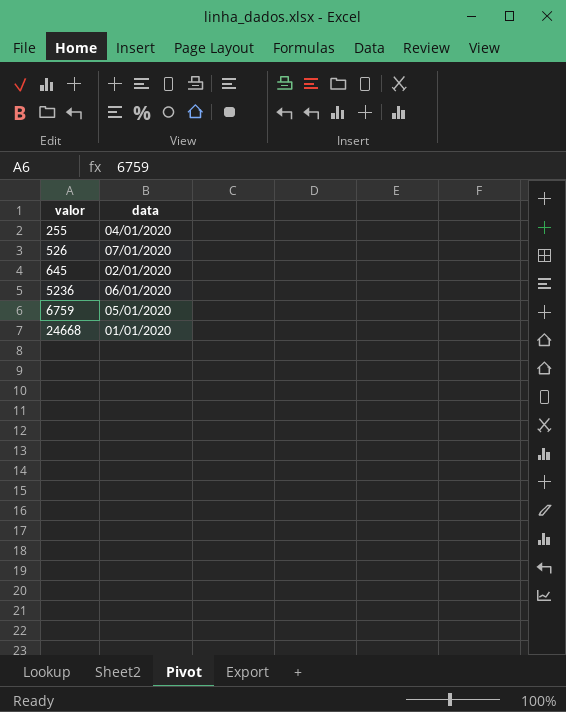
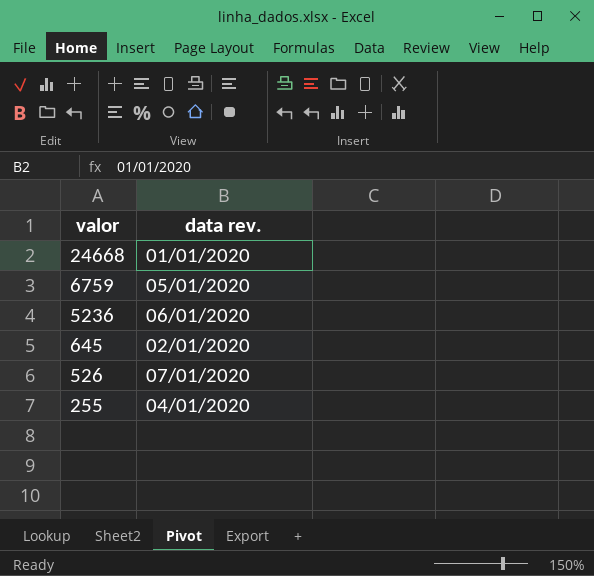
row order: valor ascending -> valor descending
column name: data -> data rev.

